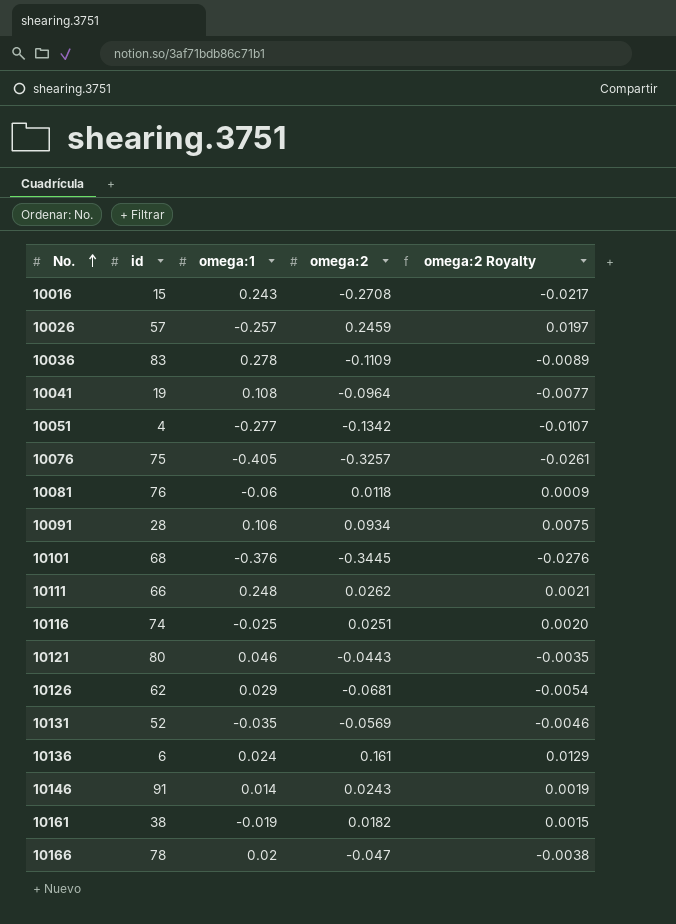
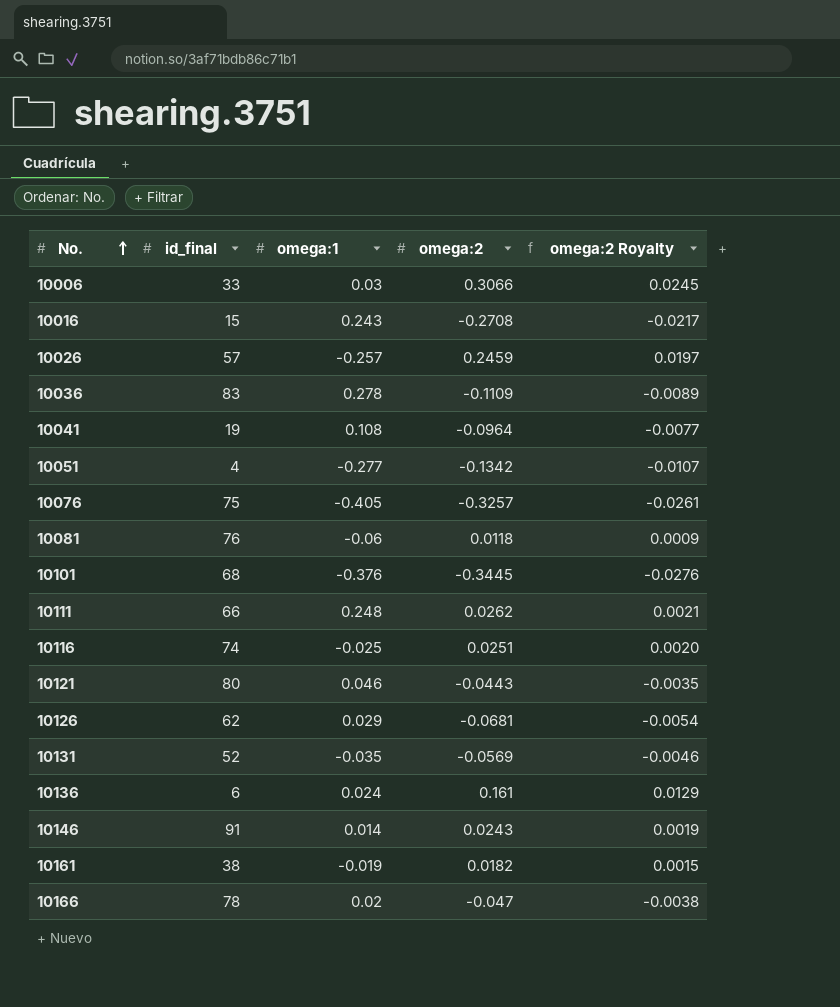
column name: id -> id_final
row 10091: 28 | 0.106 | 0.0934 | 0.0075 -> none
row 10006: none -> 33 | 0.03 | 0.3066 | 0.0245

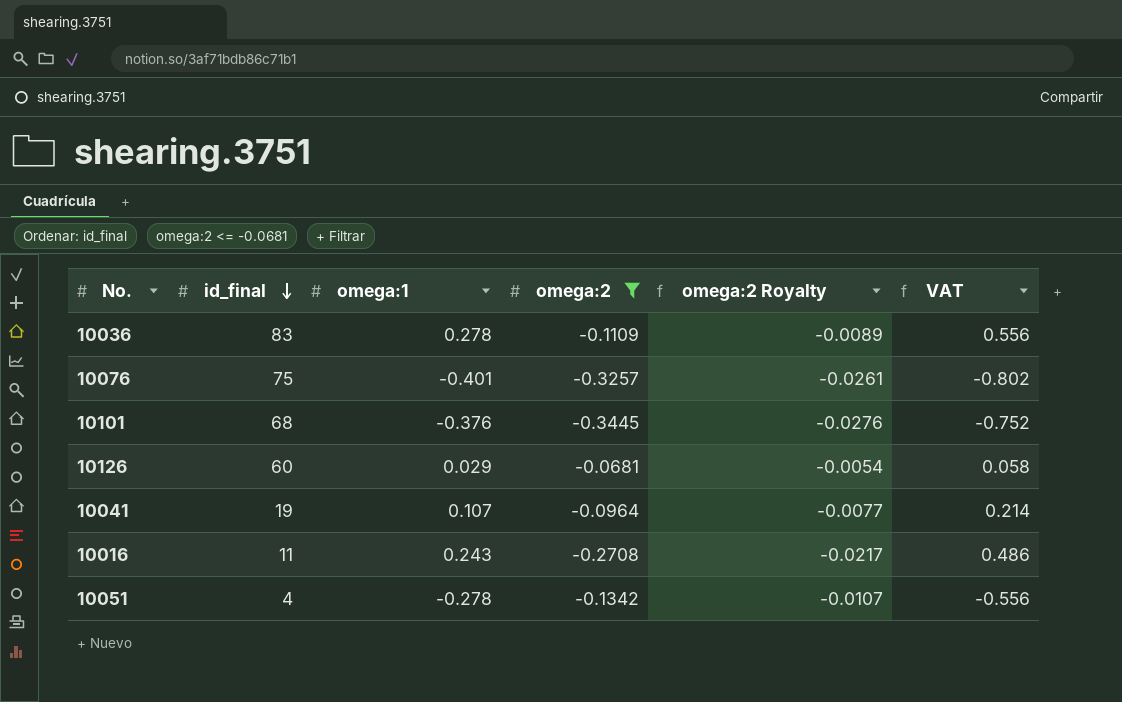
filter: none -> omega:2 <= -0.0681
row order: No. ascending -> id_final descending
column VAT | formula: none -> [omega:1] * 2
10076 | omega:1: -0.405 -> -0.401
10126 | id_final: 62 -> 60
10041 | omega:1: 0.108 -> 0.107
10016 | id_final: 15 -> 11
10051 | omega:1: -0.277 -> -0.278

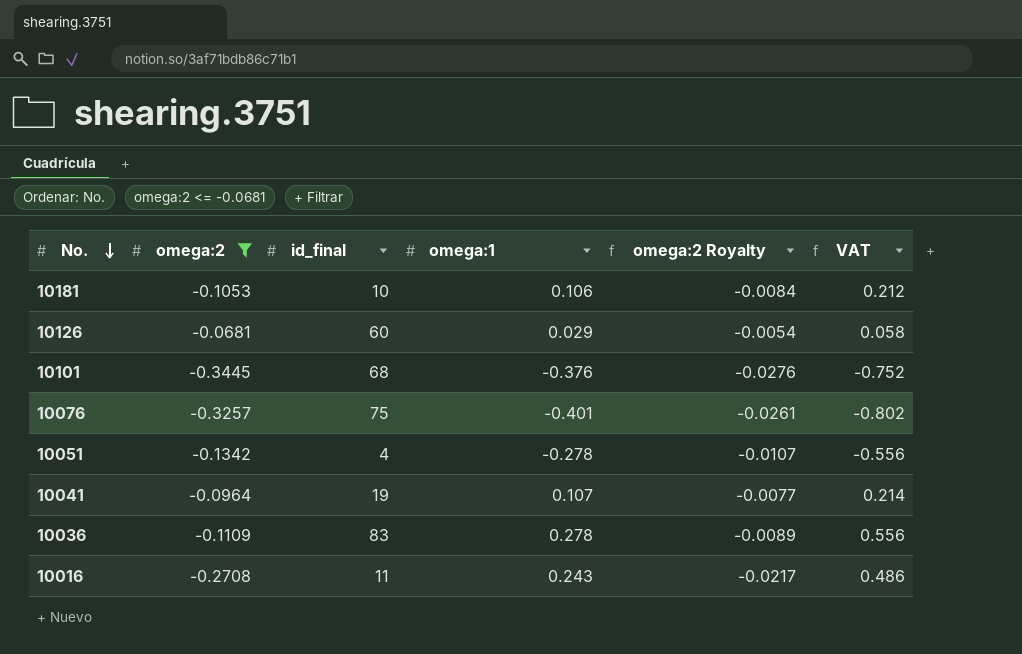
row order: id_final descending -> No. descending
column omega:2 | position: 4 -> 2
row 10181: none -> -0.1053 | 10 | 0.106 | -0.0084 | 0.212

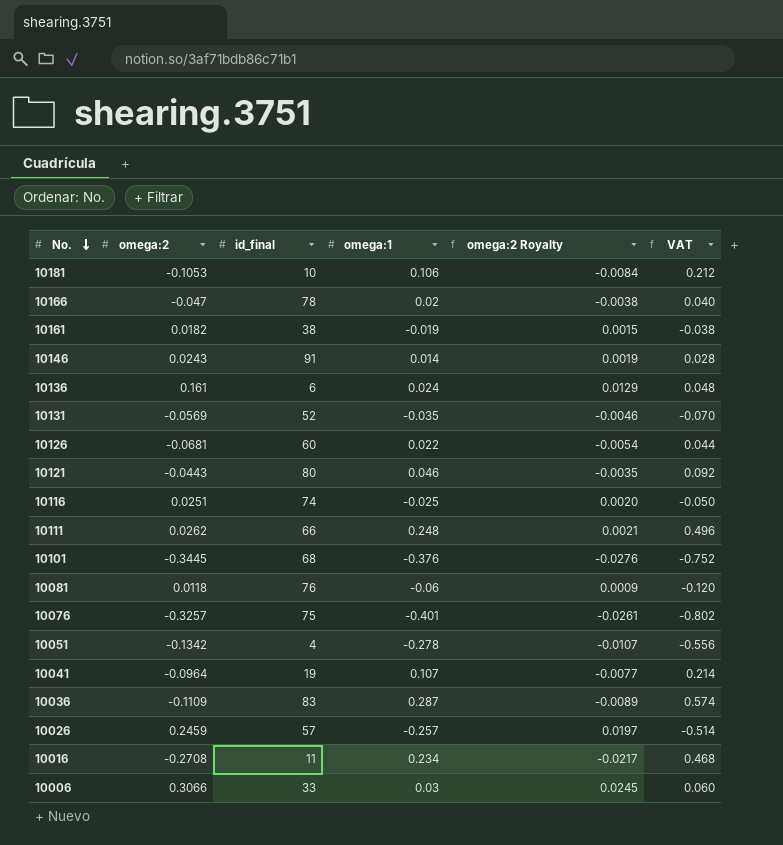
filter: omega:2 <= -0.0681 -> none
10126 | omega:1: 0.029 -> 0.022
10126 | VAT: 0.058 -> 0.044
10036 | omega:1: 0.278 -> 0.287
10036 | VAT: 0.556 -> 0.574
10016 | omega:1: 0.243 -> 0.234
10016 | VAT: 0.486 -> 0.468

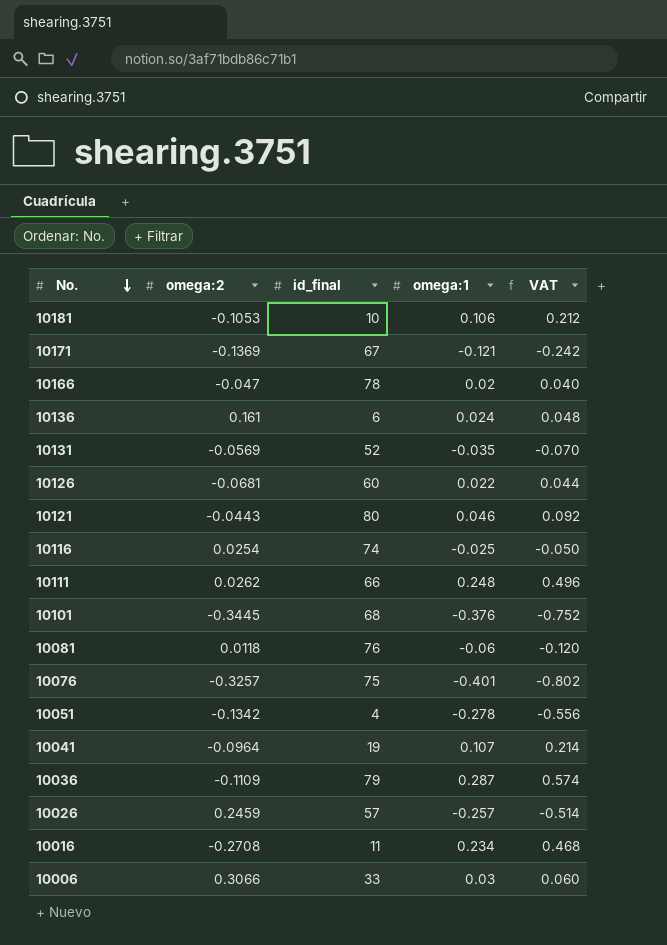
column omega:2 Royalty | formula: [omega:2] * 0.08 -> none
row 10161: 0.0182 | 38 | -0.019 | 0.0015 | -0.038 -> none
row 10146: 0.0243 | 91 | 0.014 | 0.0019 | 0.028 -> none
row 10171: none -> -0.1369 | 67 | -0.121 | -0.242
10116 | omega:2: 0.0251 -> 0.0254
10036 | id_final: 83 -> 79

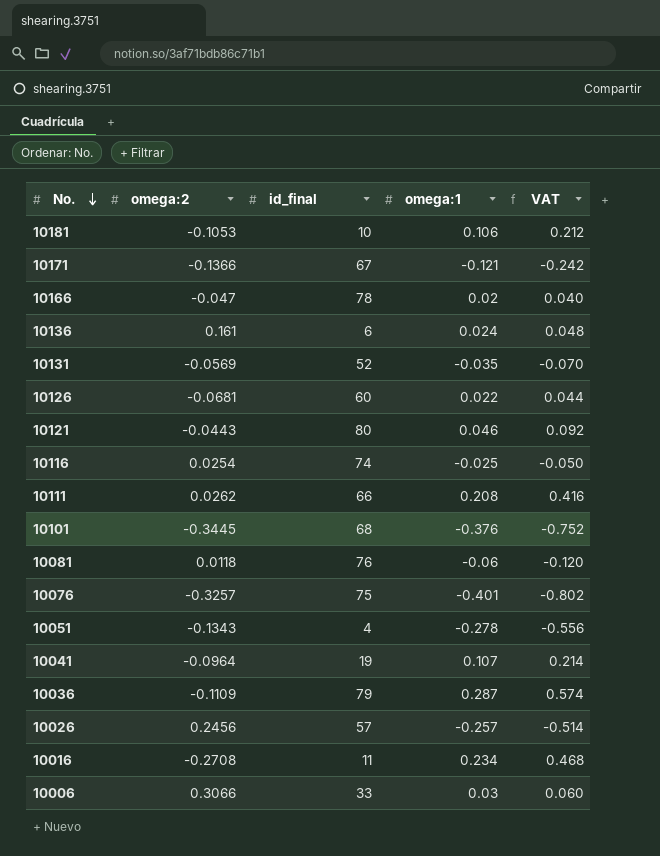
10171 | omega:2: -0.1369 -> -0.1366
10111 | omega:1: 0.248 -> 0.208
10111 | VAT: 0.496 -> 0.416
10051 | omega:2: -0.1342 -> -0.1343
10026 | omega:2: 0.2459 -> 0.2456

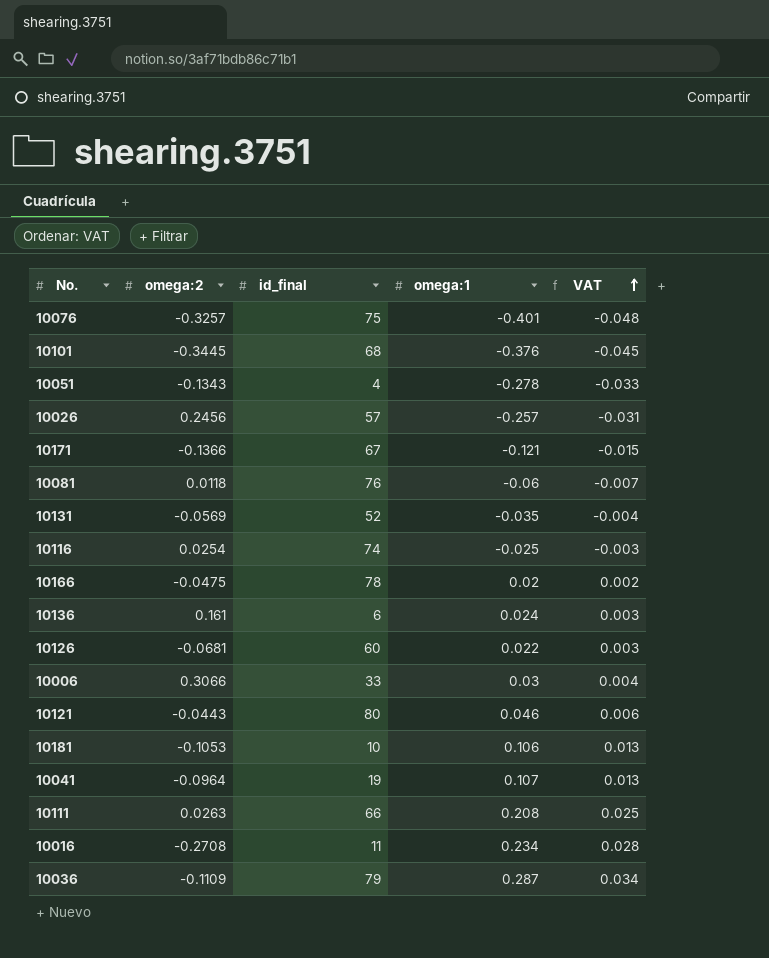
row order: No. descending -> VAT ascending
column VAT | formula: [omega:1] * 2 -> [omega:1] * 0.12
10166 | omega:2: -0.047 -> -0.0475
10111 | omega:2: 0.0262 -> 0.0263

